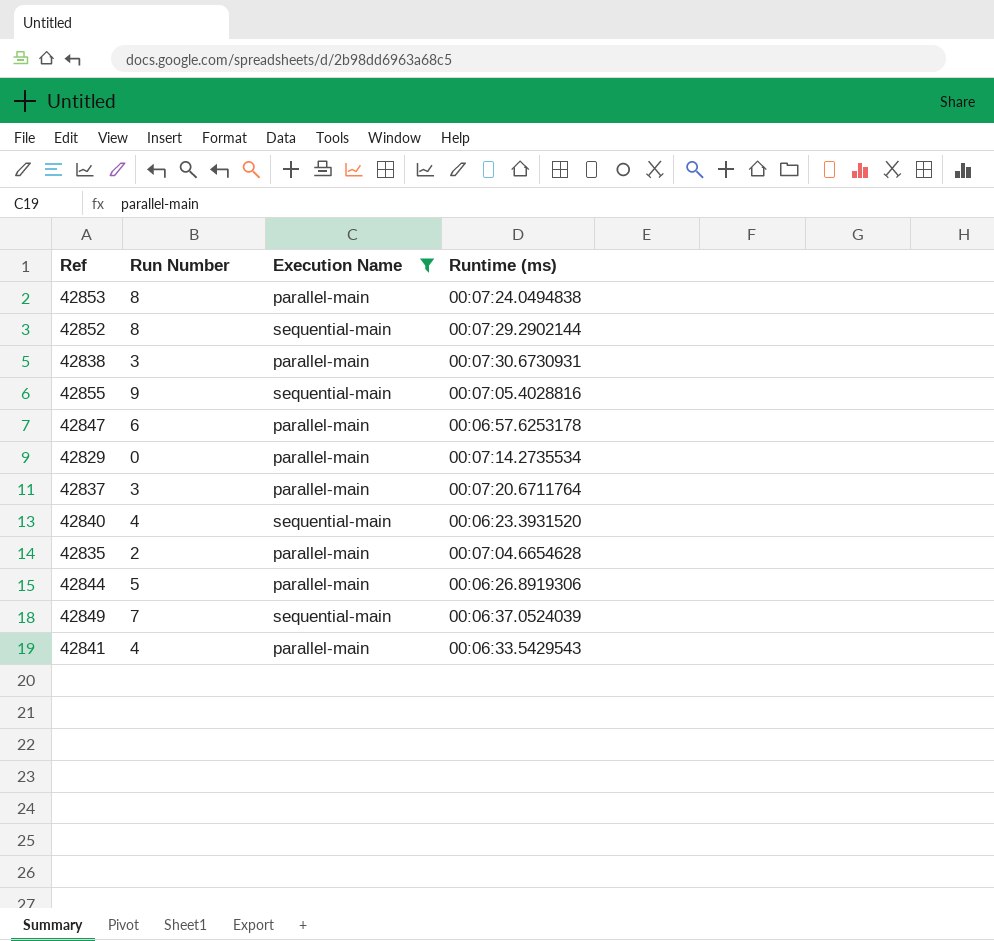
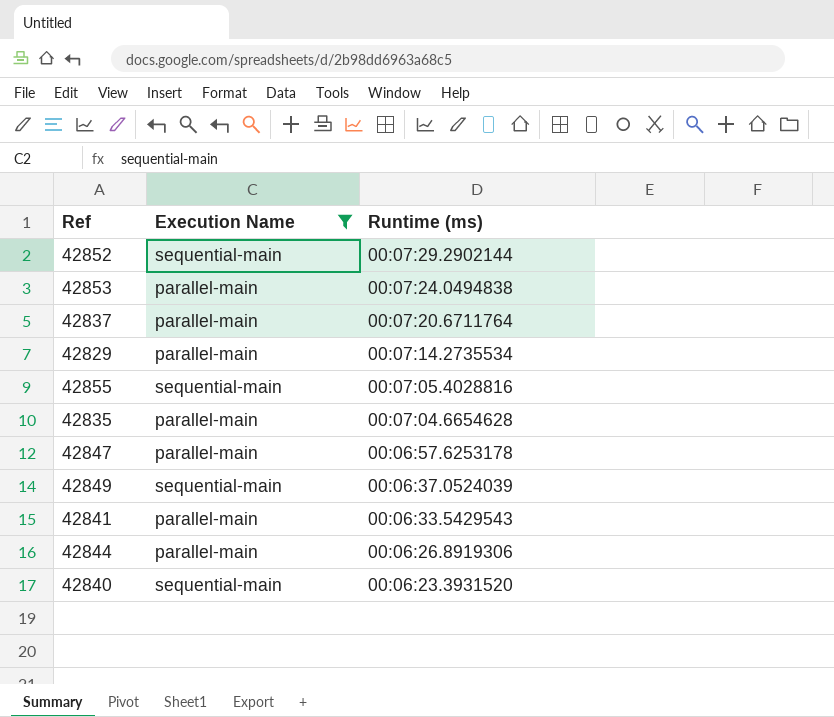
row order: none -> Runtime (ms) descending
column Run Number | position: 2 -> none
row 42838: 3 | parallel-main | 00:07:30.6730931 -> none

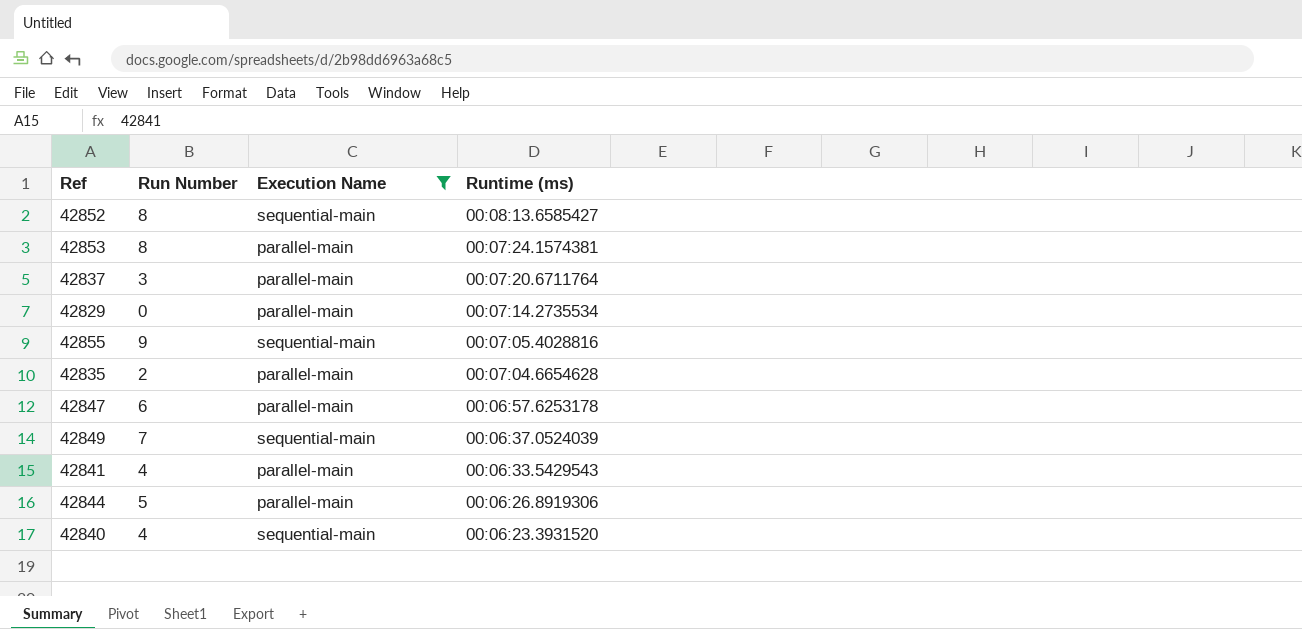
column Run Number | position: none -> 2
42852 | Runtime (ms): 00:07:29.2902144 -> 00:08:13.6585427
42853 | Runtime (ms): 00:07:24.0494838 -> 00:07:24.1574381

